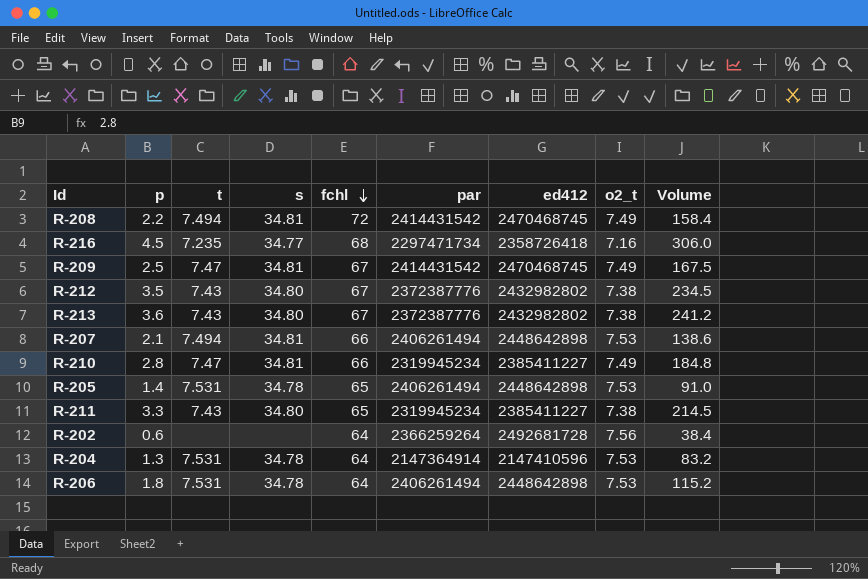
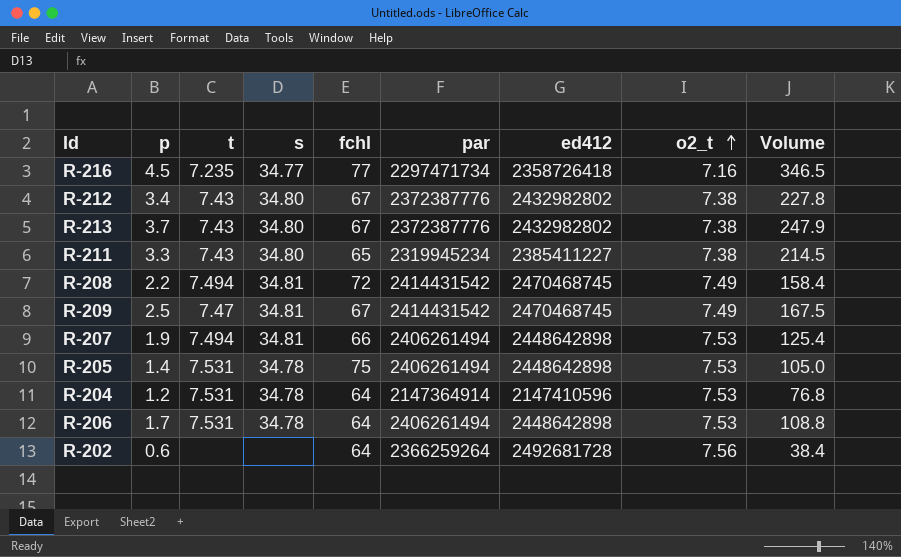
row order: fchl descending -> o2_t ascending
row R-210: 2.8 | 7.47 | 34.81 | 66 | 2319945234 | 2385411227 | 7.49 | 184.8 -> none
R-216 | fchl: 68 -> 77
R-216 | Volume: 306.0 -> 346.5
R-212 | p: 3.5 -> 3.4
R-212 | Volume: 234.5 -> 227.8
R-213 | p: 3.6 -> 3.7
R-213 | Volume: 241.2 -> 247.9
R-207 | p: 2.1 -> 1.9
R-207 | Volume: 138.6 -> 125.4
R-205 | fchl: 65 -> 75
R-205 | Volume: 91.0 -> 105.0
R-204 | p: 1.3 -> 1.2
R-204 | Volume: 83.2 -> 76.8
R-206 | p: 1.8 -> 1.7
R-206 | Volume: 115.2 -> 108.8

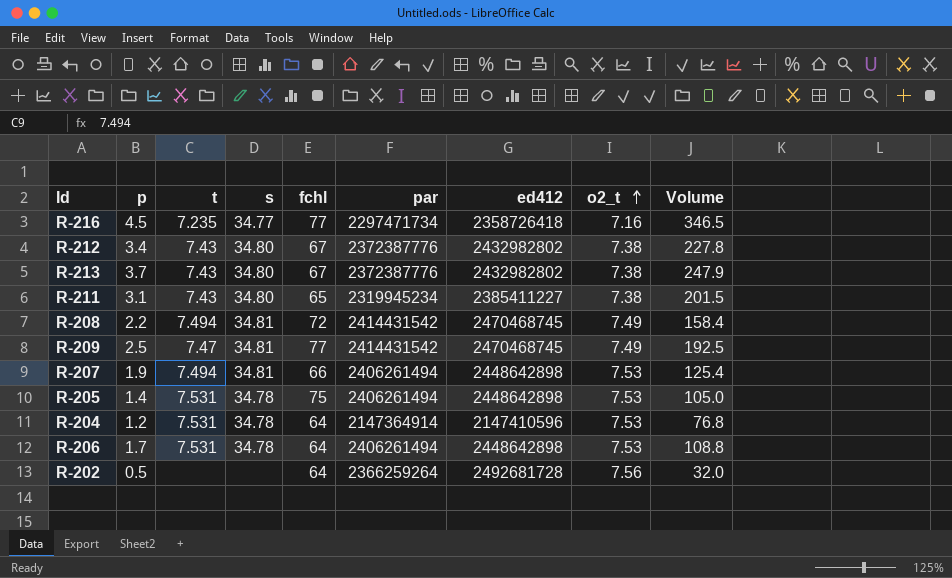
R-211 | p: 3.3 -> 3.1
R-211 | Volume: 214.5 -> 201.5
R-209 | fchl: 67 -> 77
R-209 | Volume: 167.5 -> 192.5
R-202 | p: 0.6 -> 0.5
R-202 | Volume: 38.4 -> 32.0

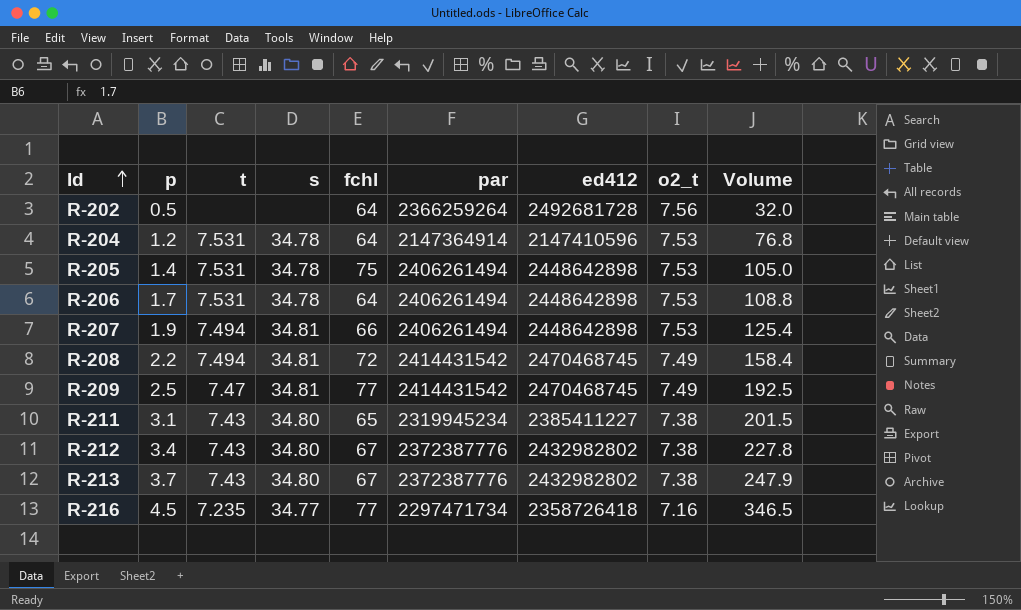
row order: o2_t ascending -> Id ascending

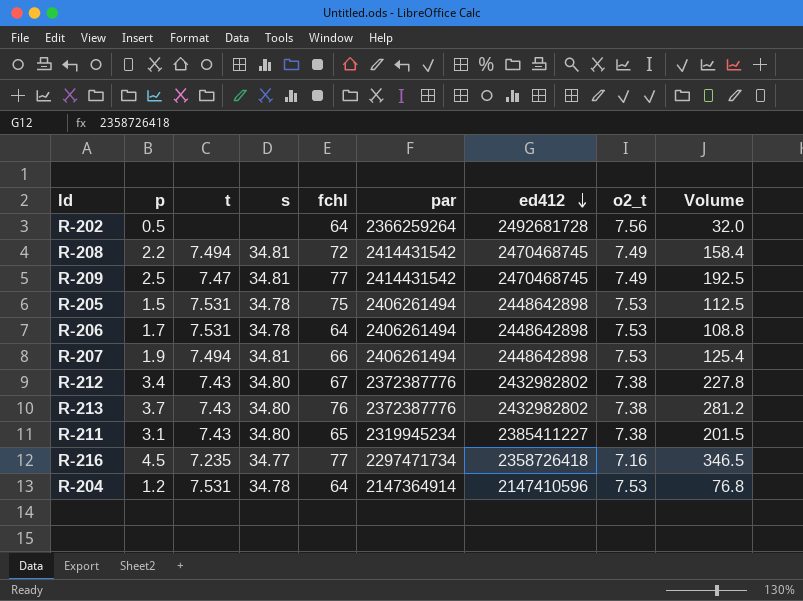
row order: Id ascending -> ed412 descending
R-205 | p: 1.4 -> 1.5
R-205 | Volume: 105.0 -> 112.5
R-213 | fchl: 67 -> 76
R-213 | Volume: 247.9 -> 281.2

